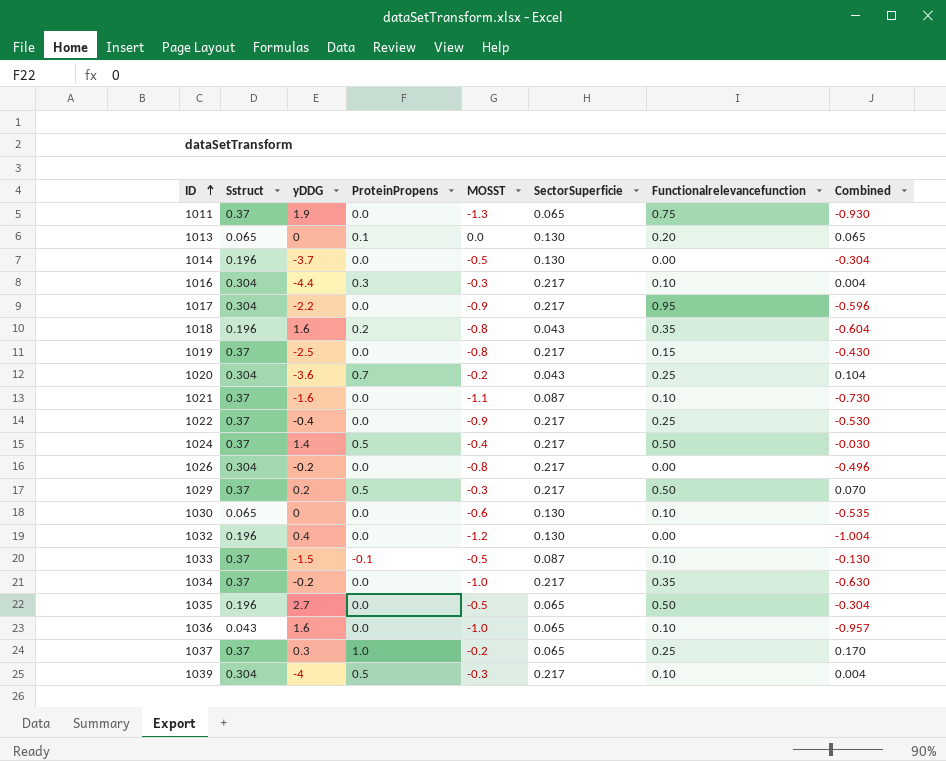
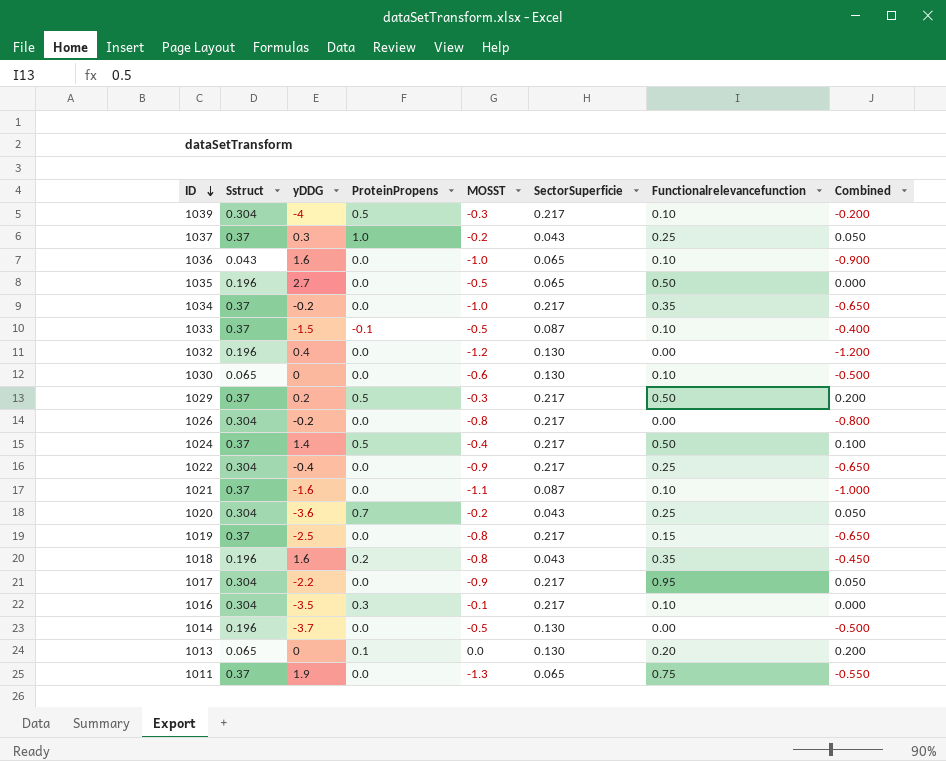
row order: ID ascending -> ID descending
column Combined | formula: [Sstruct] + [MOSST] -> [MOSST] + [Functionalrelevancefunction]
1037 | SectorSuperficie: 0.065 -> 0.043
1022 | Sstruct: 0.37 -> 0.304
1016 | yDDG: -4.4 -> -3.5
1016 | MOSST: -0.3 -> -0.1

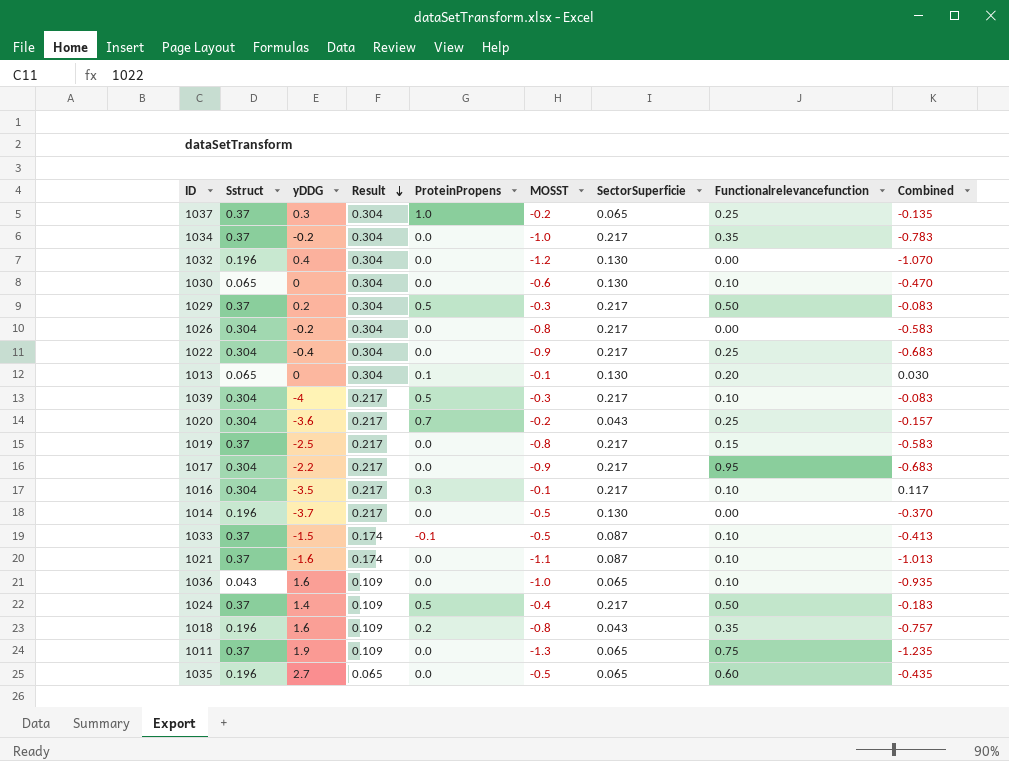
row order: ID descending -> Result descending
column Result | position: none -> 4
column Combined | formula: [MOSST] + [Functionalrelevancefunction] -> [MOSST] + [SectorSuperficie]
1037 | SectorSuperficie: 0.043 -> 0.065
1013 | MOSST: 0.0 -> -0.1
1035 | Functionalrelevancefunction: 0.50 -> 0.60

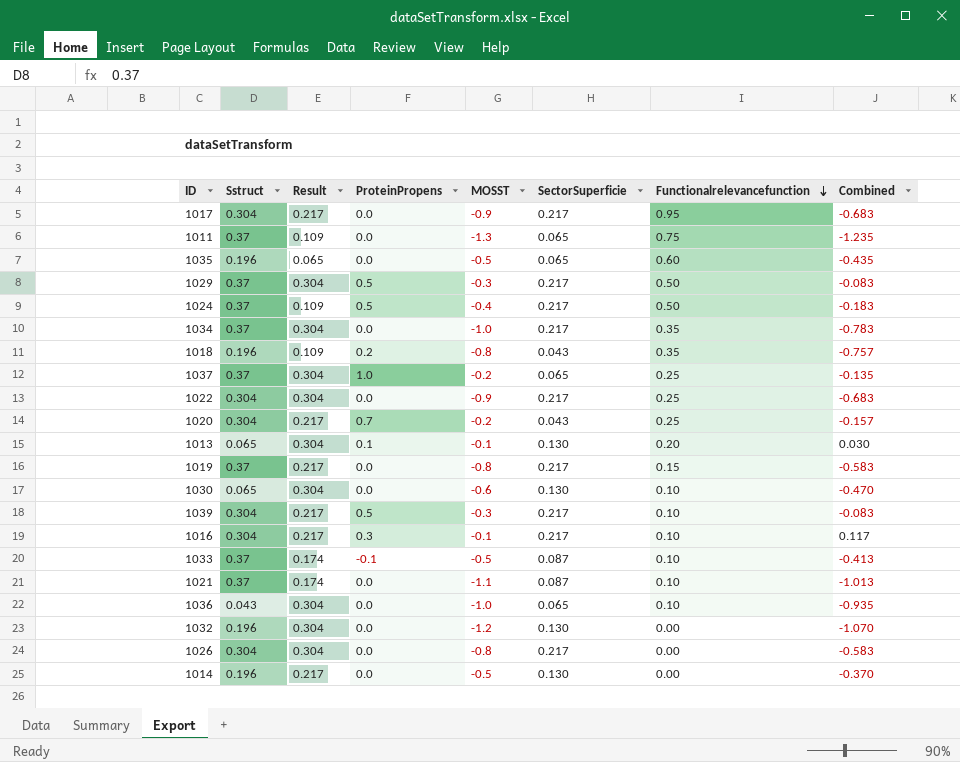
row order: Result descending -> Functionalrelevancefunction descending
column yDDG | position: 3 -> none
1036 | Result: 0.109 -> 0.304

